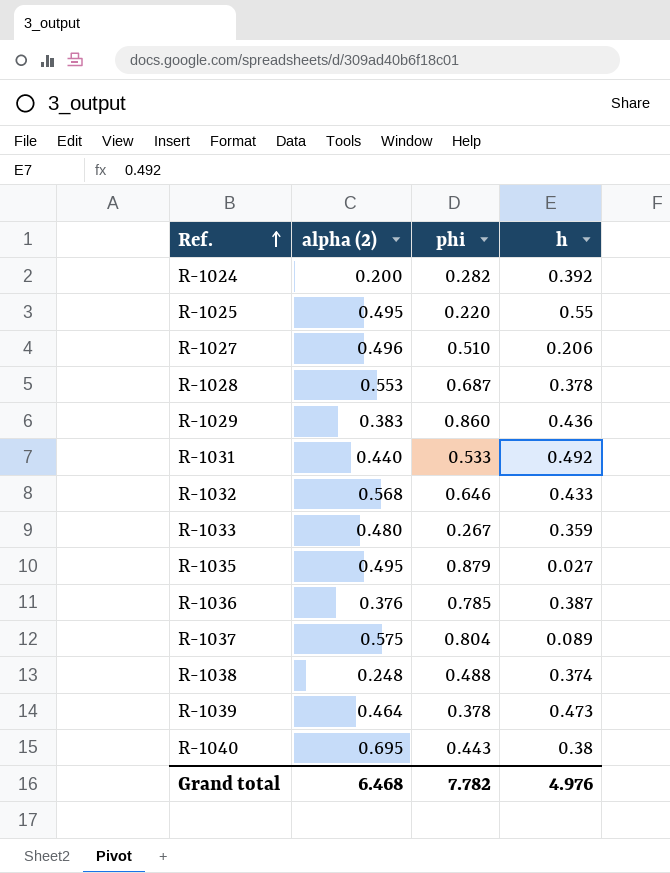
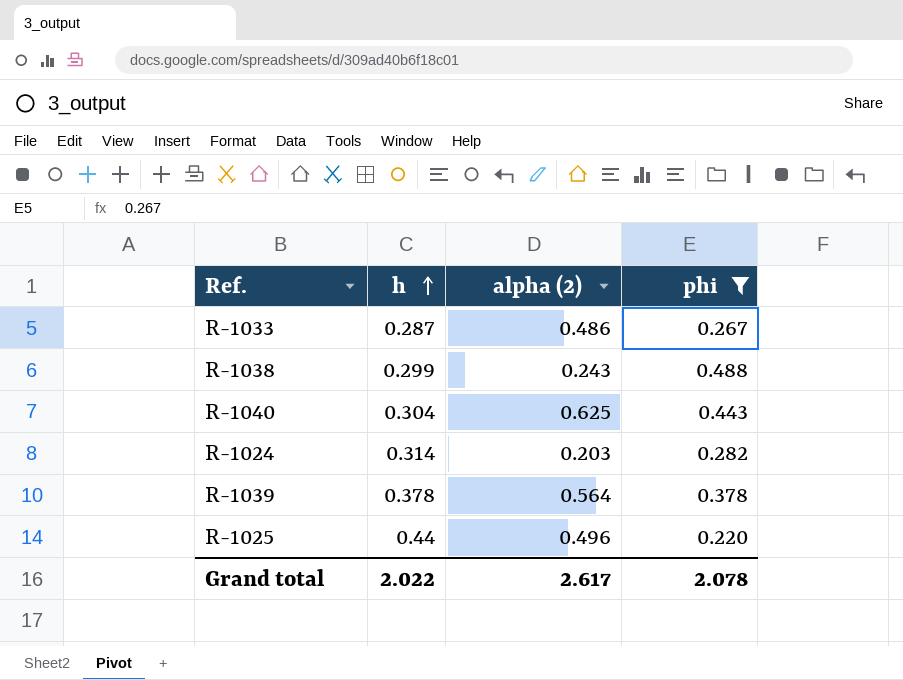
filter: none -> phi <= 0.488
row order: Ref. ascending -> h ascending
column h | position: 4 -> 2
R-1033 | h: 0.359 -> 0.287
R-1033 | alpha (2): 0.480 -> 0.486
R-1038 | h: 0.374 -> 0.299
R-1038 | alpha (2): 0.248 -> 0.243
R-1040 | h: 0.38 -> 0.304
R-1040 | alpha (2): 0.695 -> 0.625
R-1024 | h: 0.392 -> 0.314
R-1024 | alpha (2): 0.200 -> 0.203
R-1039 | h: 0.473 -> 0.378
R-1039 | alpha (2): 0.464 -> 0.564
R-1025 | h: 0.55 -> 0.44
R-1025 | alpha (2): 0.495 -> 0.496
Grand total | h: 4.976 -> 2.022
Grand total | alpha (2): 6.468 -> 2.617
Grand total | phi: 7.782 -> 2.078

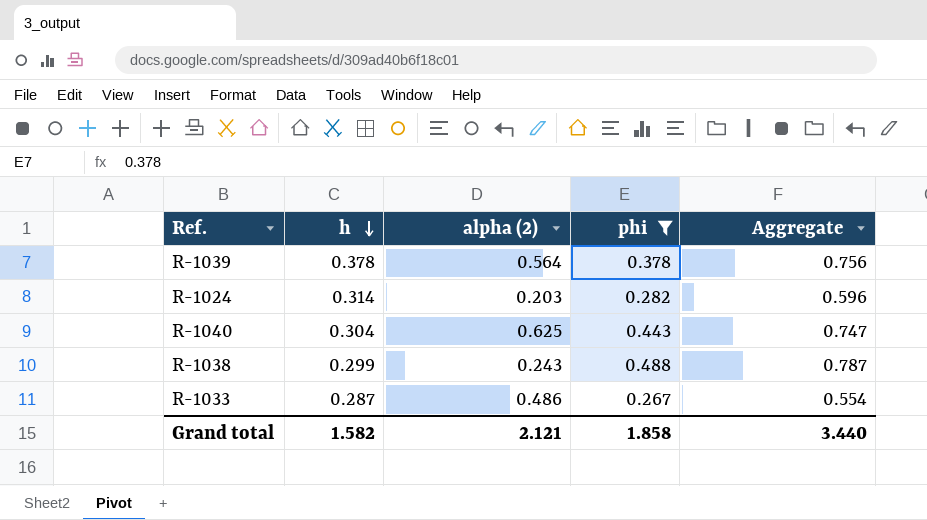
row order: h ascending -> h descending
column Aggregate | formula: none -> [h] + [phi]
row R-1025: 0.44 | 0.496 | 0.220 -> none
Grand total | h: 2.022 -> 1.582
Grand total | alpha (2): 2.617 -> 2.121
Grand total | phi: 2.078 -> 1.858

